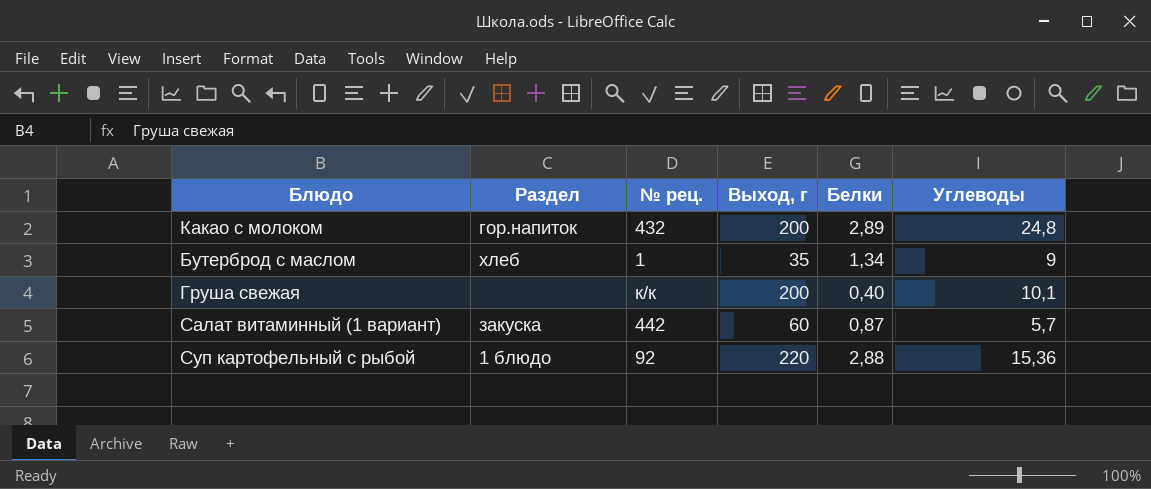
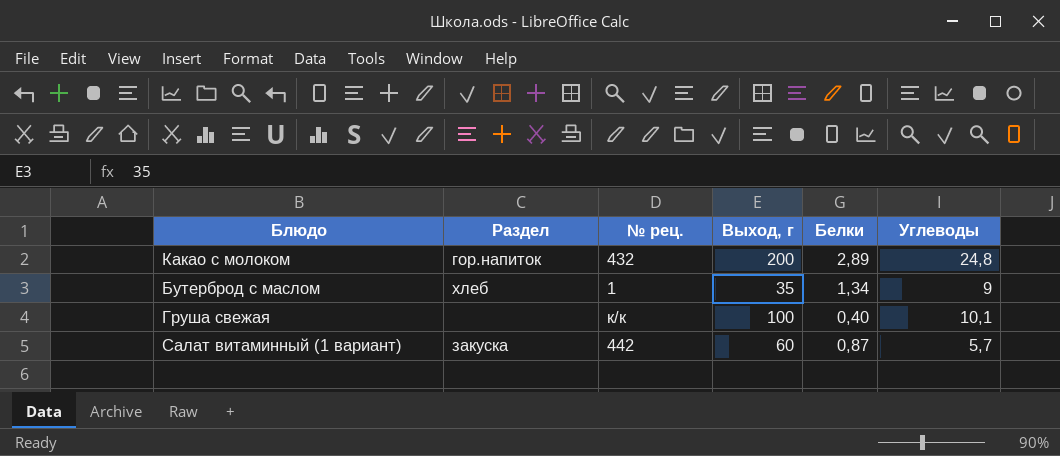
row Суп картофельный с рыбой: 1 блюдо | 92 | 220 | 2,88 | 15,36 -> none
Груша свежая | Выход, г: 200 -> 100

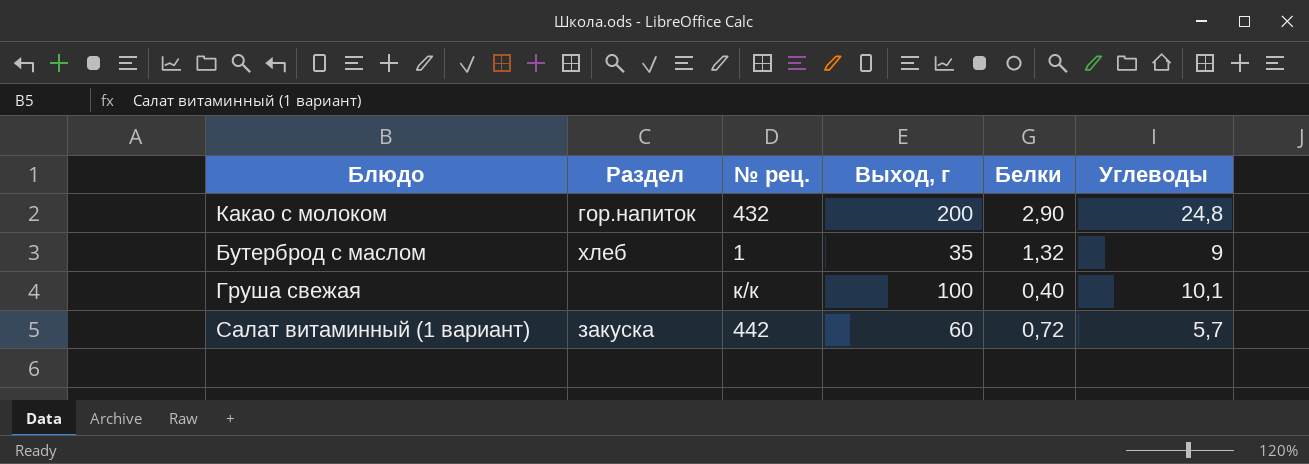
Какао с молоком | Белки: 2,89 -> 2,90
Бутерброд с маслом | Белки: 1,34 -> 1,32
Салат витаминный (1 вариант) | Белки: 0,87 -> 0,72

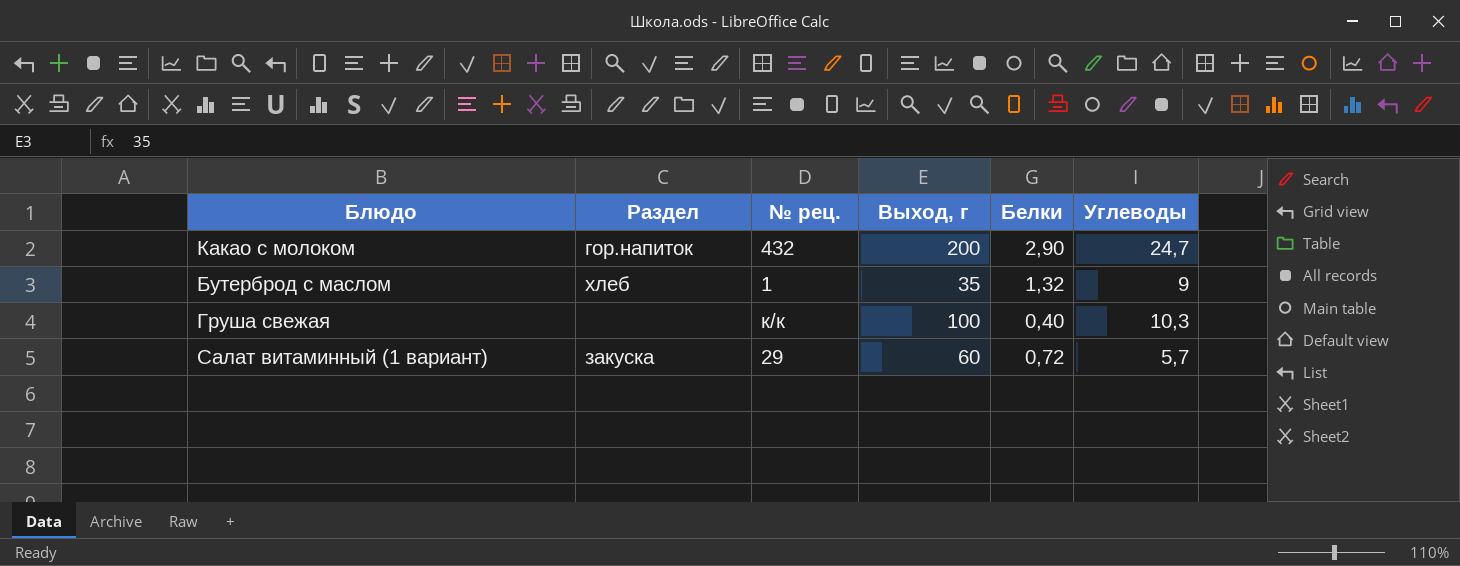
Какао с молоком | Углеводы: 24,8 -> 24,7
Груша свежая | Углеводы: 10,1 -> 10,3
Салат витаминный (1 вариант) | № рец.: 442 -> 29

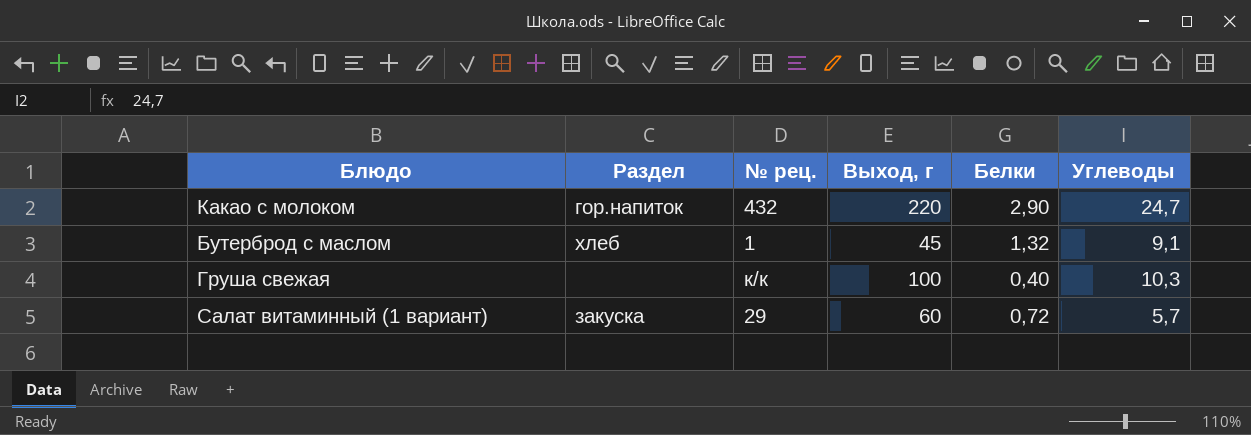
Какао с молоком | Выход, г: 200 -> 220
Бутерброд с маслом | Выход, г: 35 -> 45
Бутерброд с маслом | Углеводы: 9 -> 9,1

